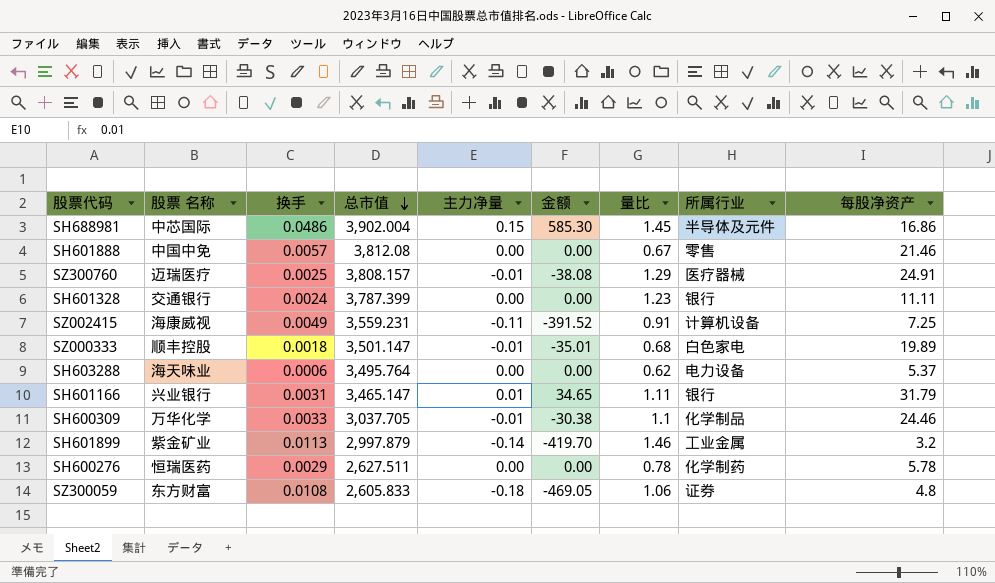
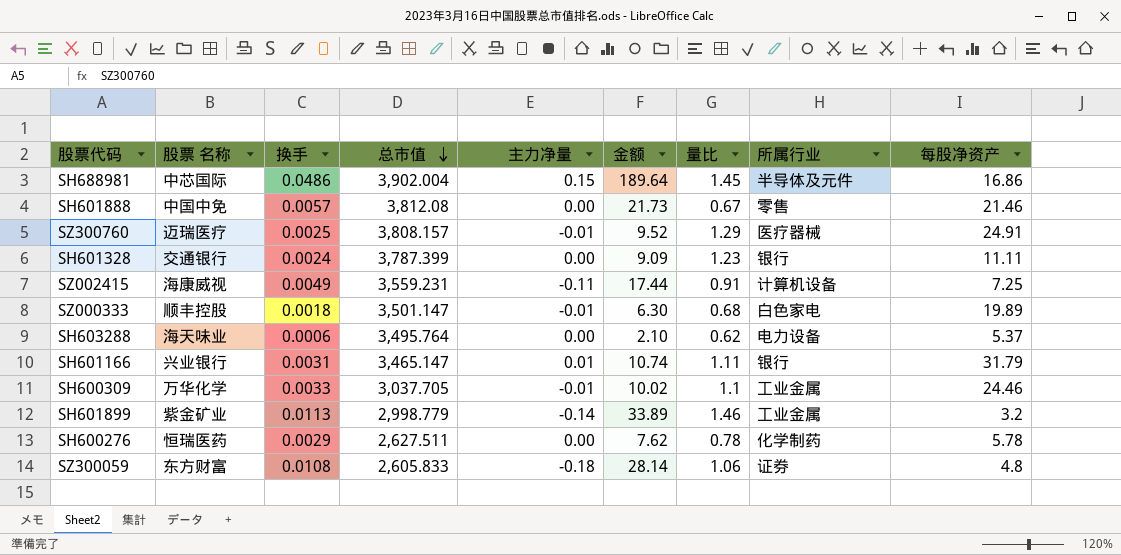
column 金额 | formula: [总市值] * [主力净量] -> [换手] * [总市值]
SH600309 | 所属行业: 化学制品 -> 工业金属
SH601899 | 总市值: 2,997.879 -> 2,998.779

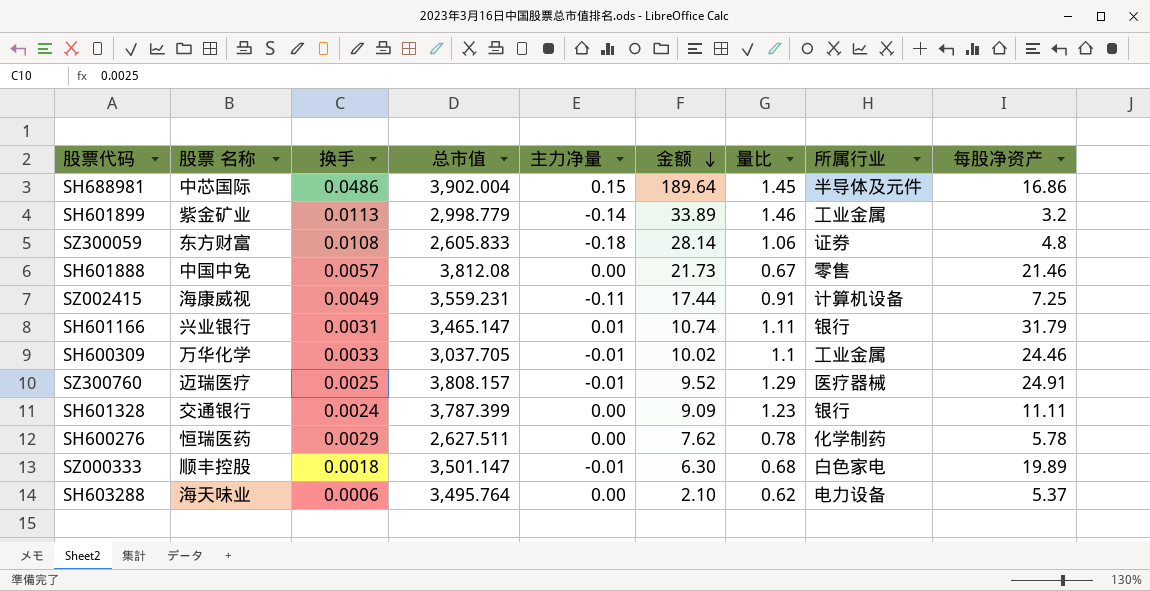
row order: 总市值 descending -> 金额 descending

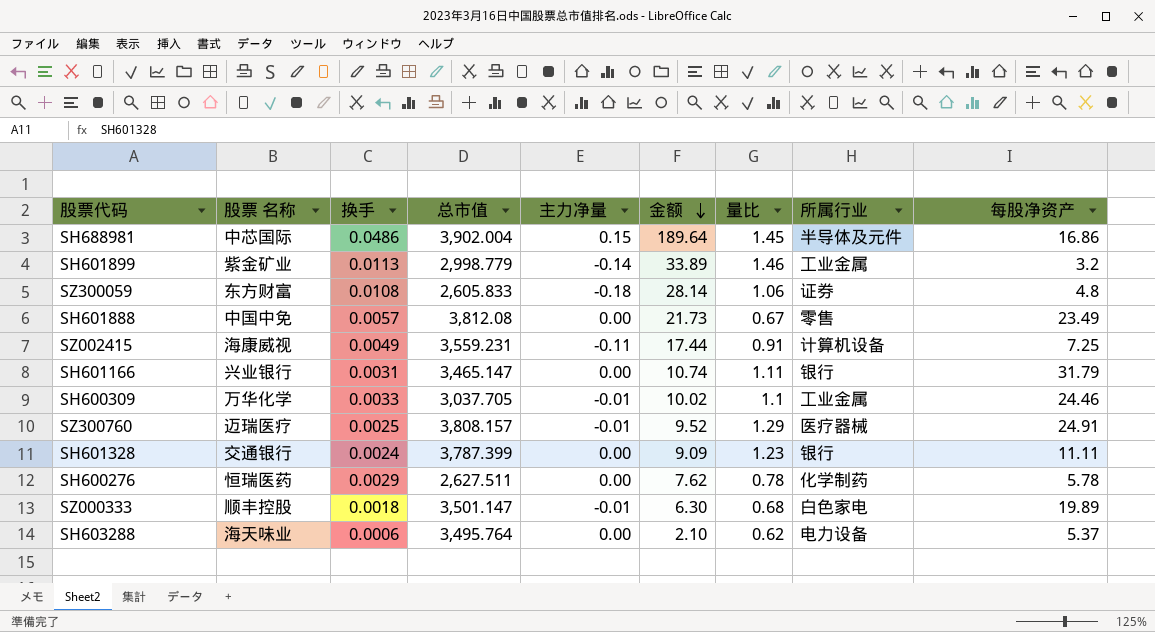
SH601888 | 每股净资产: 21.46 -> 23.49
SH601166 | 主力净量: 0.01 -> 0.00

